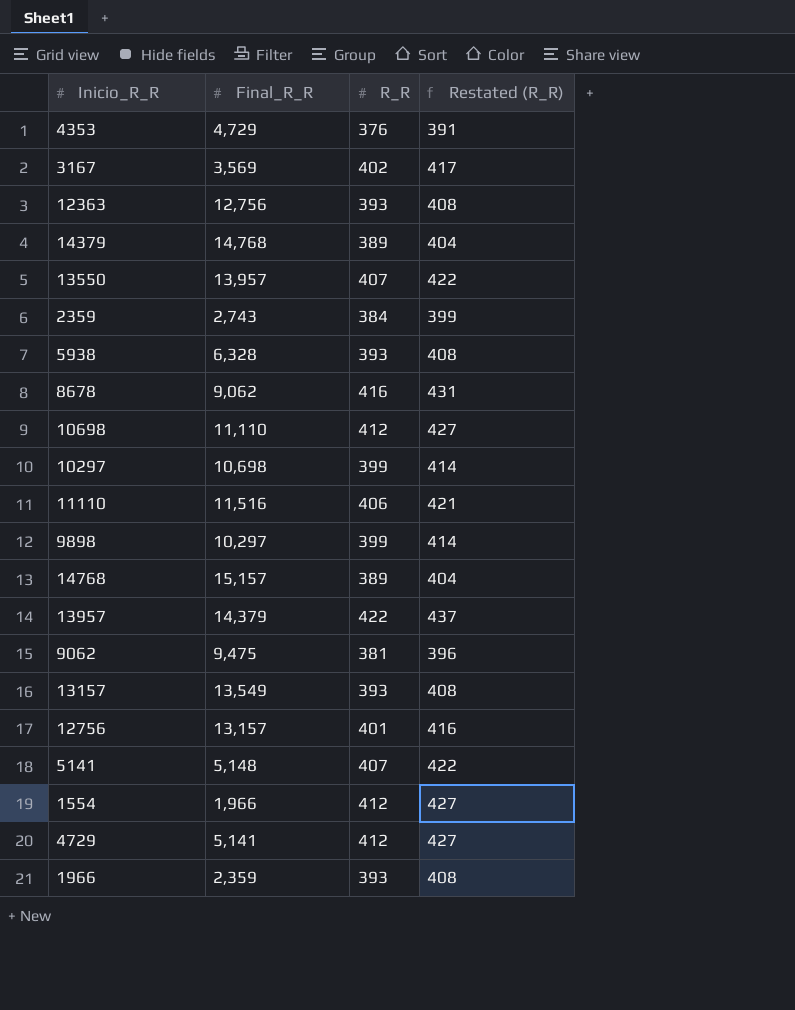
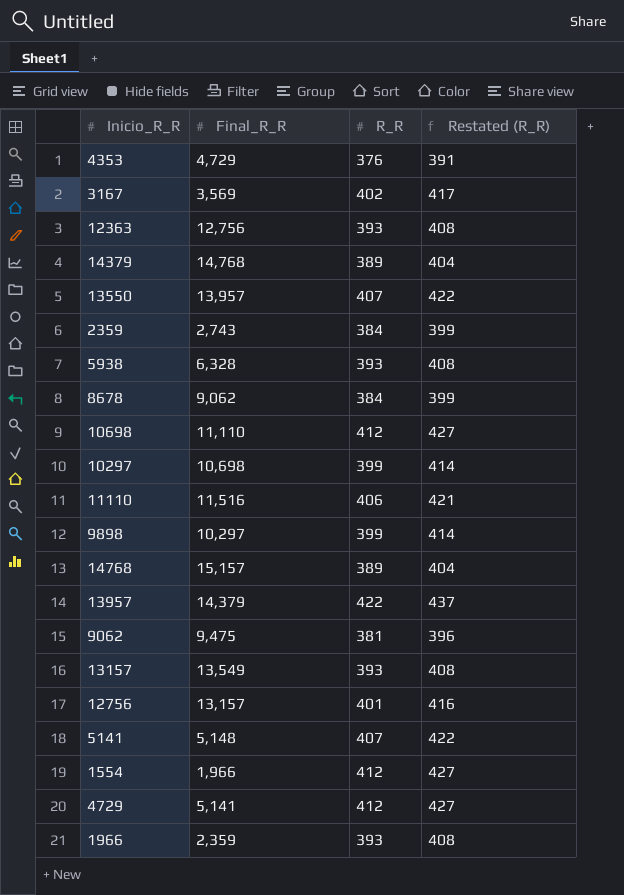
8678 | R_R: 416 -> 384
8678 | Restated (R_R): 431 -> 399

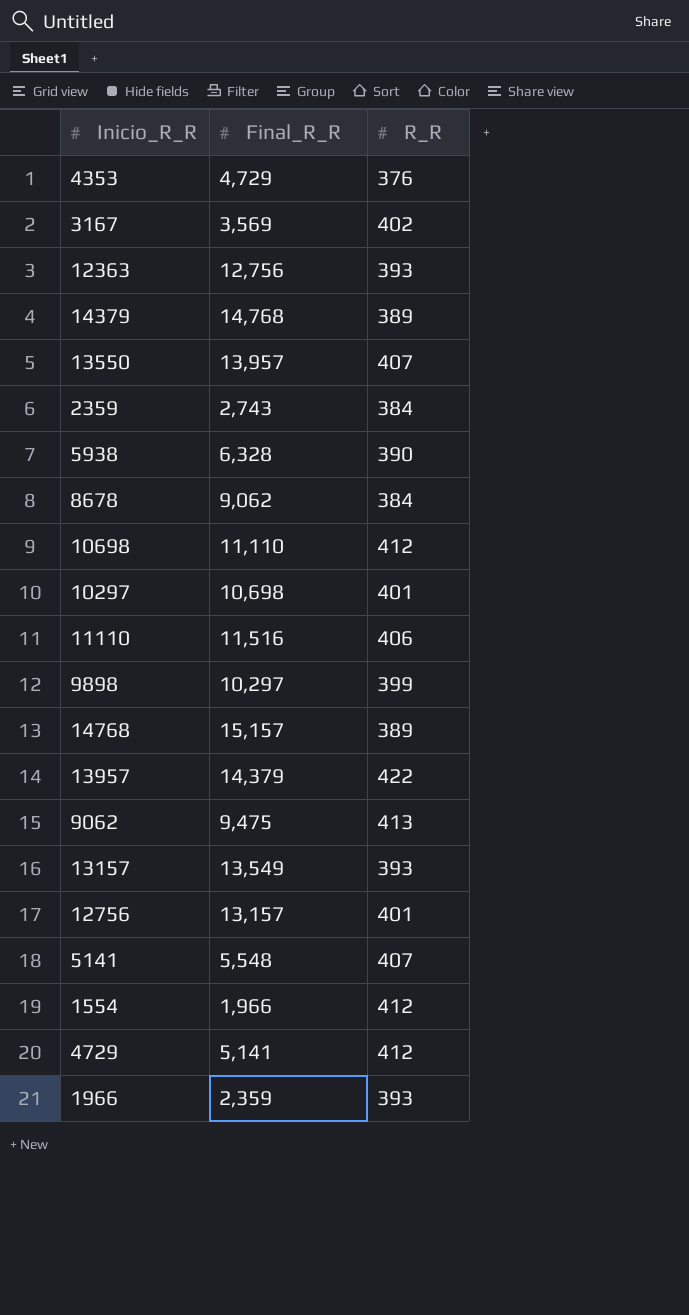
column Restated (R_R) | formula: [R_R] + 15 -> none
5938 | R_R: 393 -> 390
10297 | R_R: 399 -> 401
9062 | R_R: 381 -> 413
5141 | Final_R_R: 5,148 -> 5,548

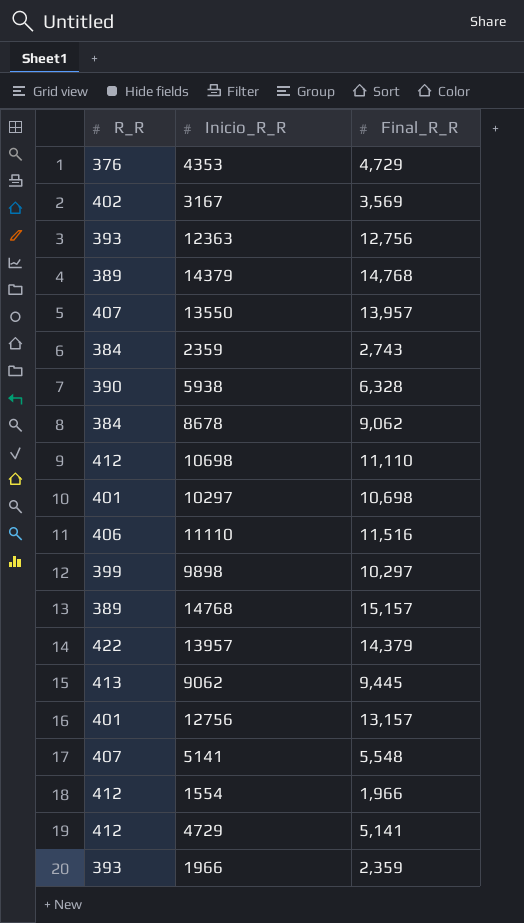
column R_R | position: 3 -> 1
row 13157: 13,549 | 393 -> none
9062 | Final_R_R: 9,475 -> 9,445

